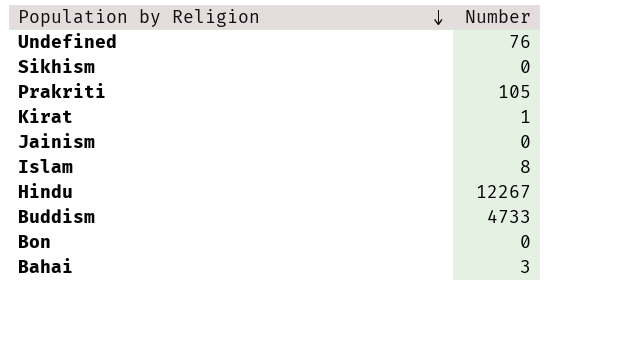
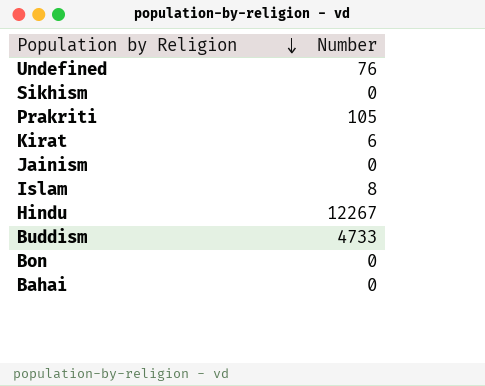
Kirat | Number: 1 -> 6
Bahai | Number: 3 -> 0

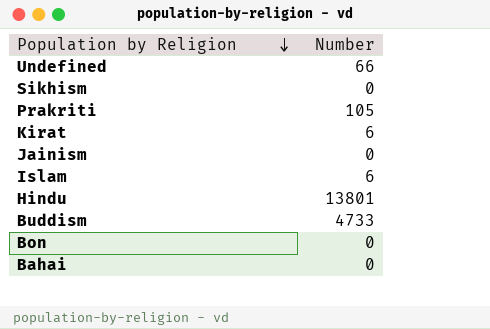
Undefined | Number: 76 -> 66
Islam | Number: 8 -> 6
Hindu | Number: 12267 -> 13801

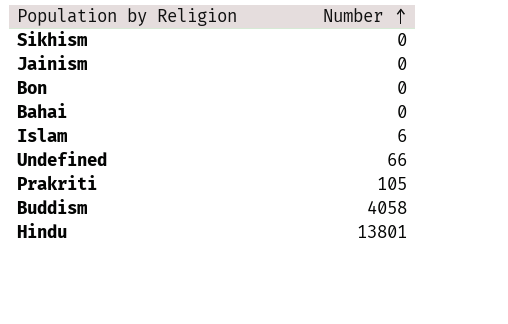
row order: Population by Religion descending -> Number ascending
row Kirat: 6 -> none
Buddism | Number: 4733 -> 4058

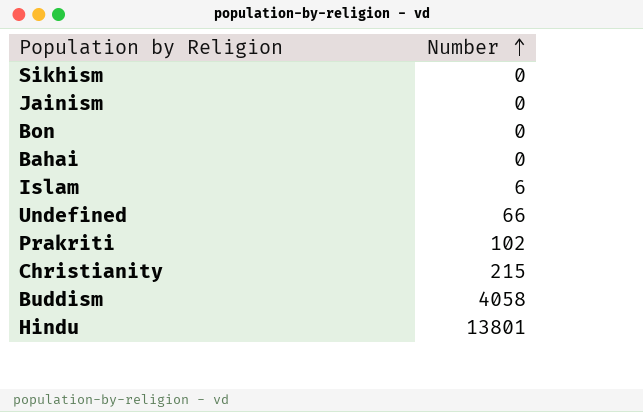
Prakriti | Number: 105 -> 102
row Christianity: none -> 215

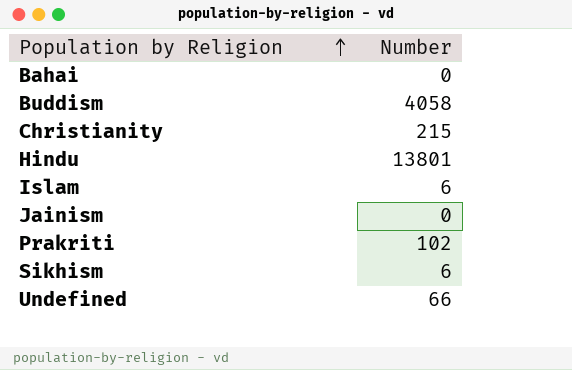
row order: Number ascending -> Population by Religion ascending
row Bon: 0 -> none
Sikhism | Number: 0 -> 6

